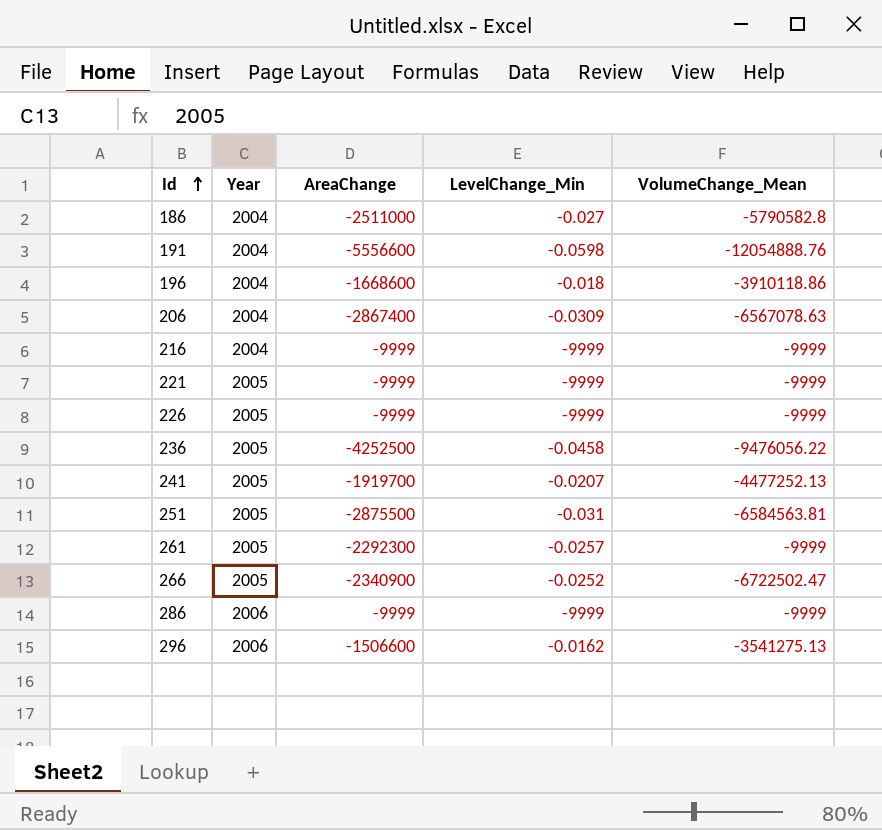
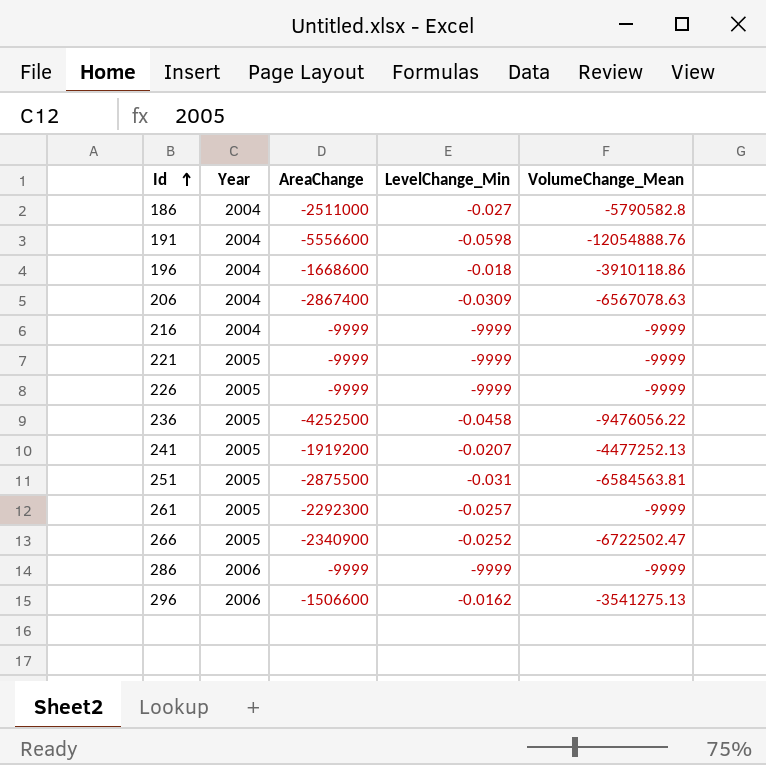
241 | AreaChange: -1919700 -> -1919200

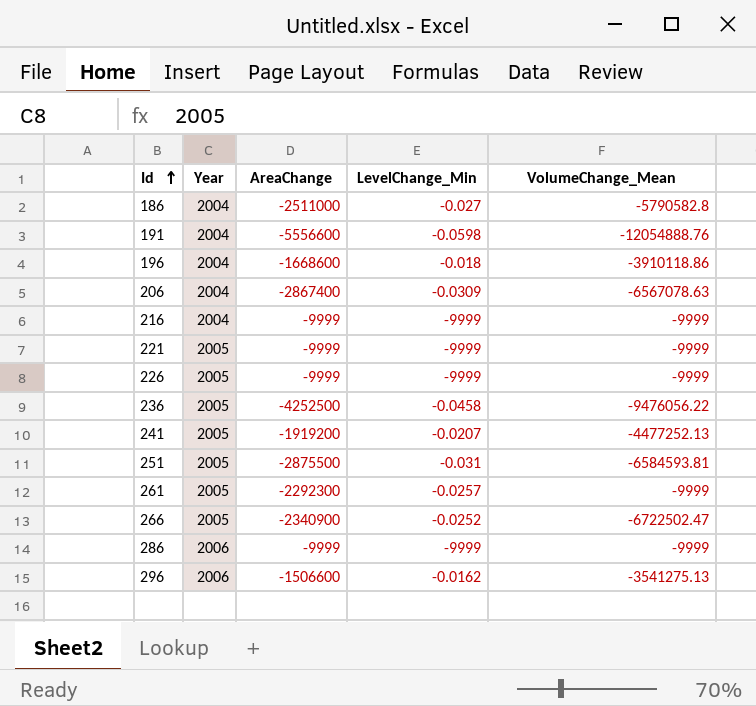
251 | VolumeChange_Mean: -6584563.81 -> -6584593.81

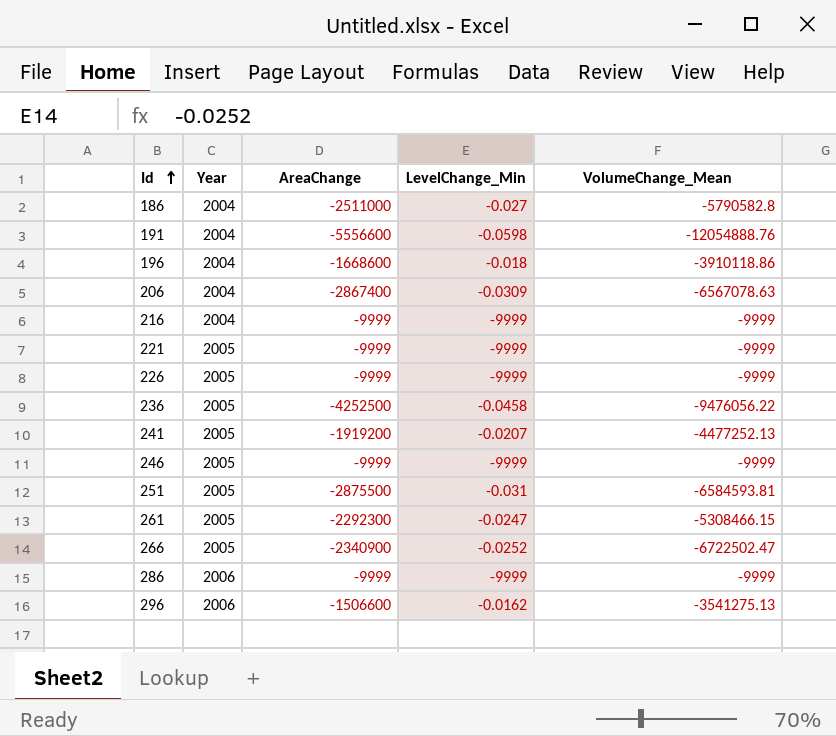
row 246: none -> 2005 | -9999 | -9999 | -9999
261 | LevelChange_Min: -0.0257 -> -0.0247
261 | VolumeChange_Mean: -9999 -> -5308466.15

